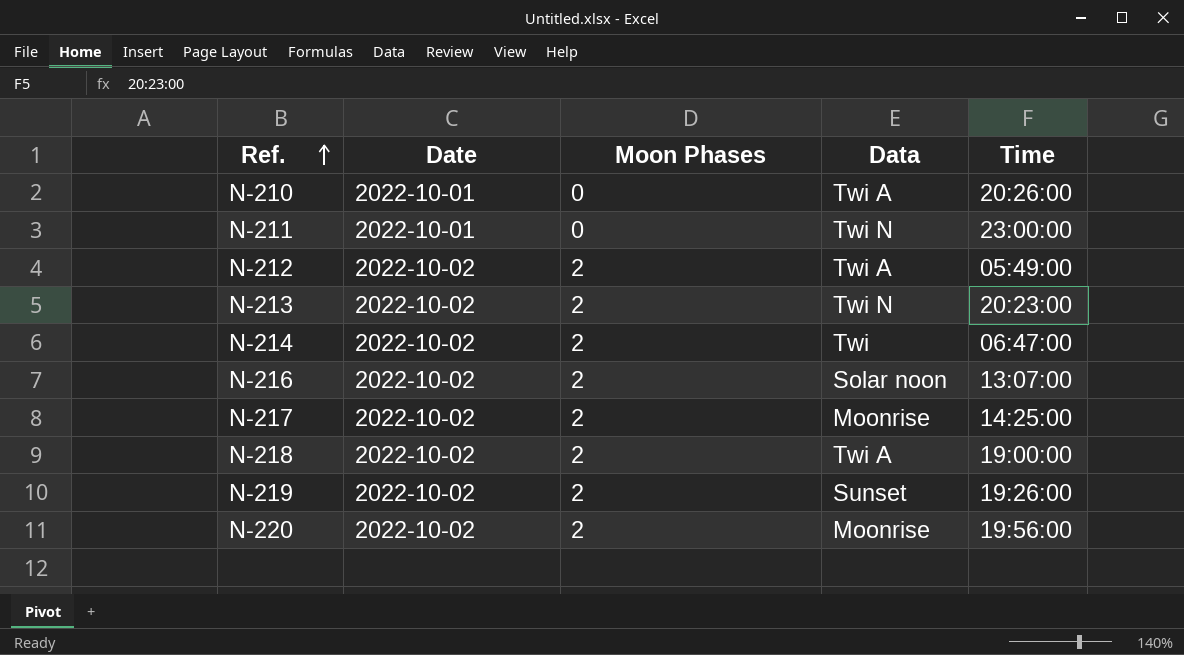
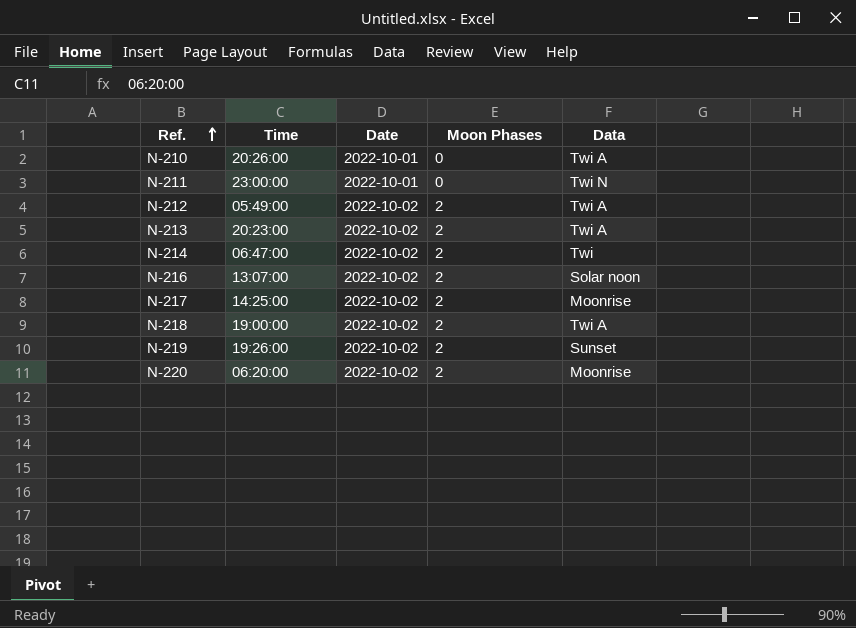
column Time | position: 5 -> 2
N-213 | Data: Twi N -> Twi A
N-220 | Time: 19:56:00 -> 06:20:00

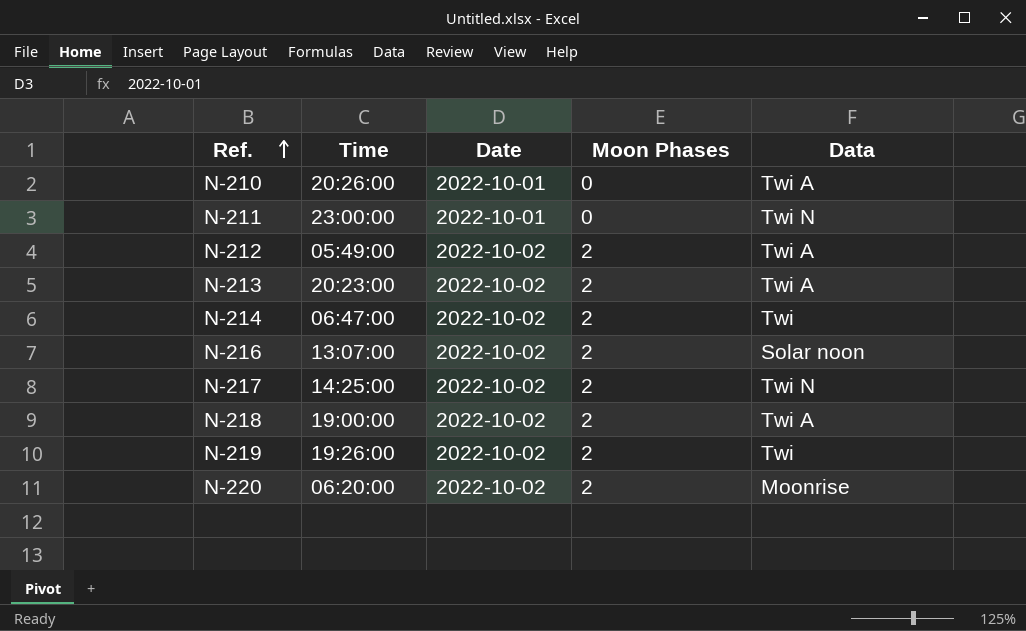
N-217 | Data: Moonrise -> Twi N
N-219 | Data: Sunset -> Twi

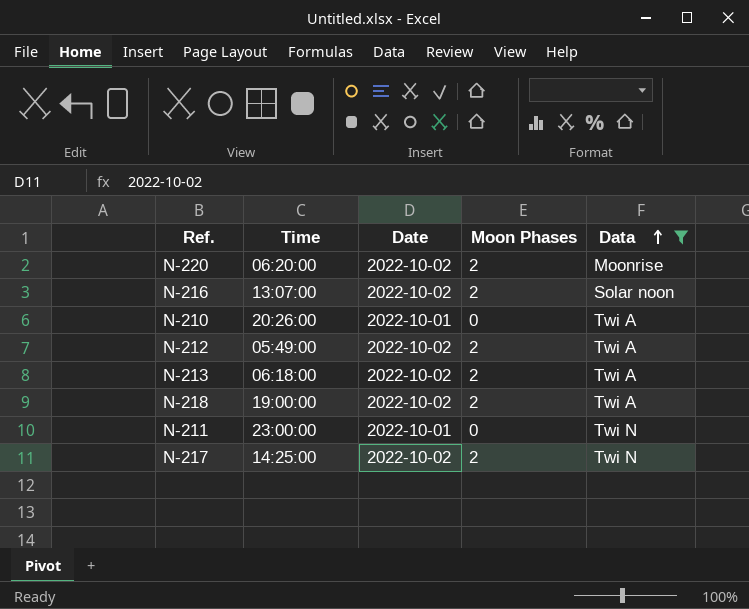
filter: none -> Data != Twi
row order: Ref. ascending -> Data ascending
N-213 | Time: 20:23:00 -> 06:18:00

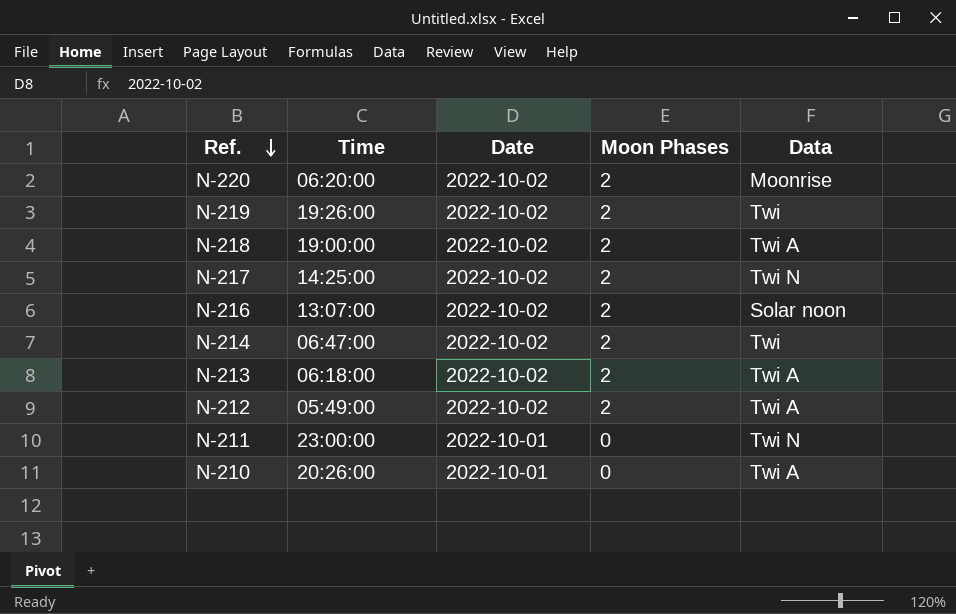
filter: Data != Twi -> none
row order: Data ascending -> Ref. descending

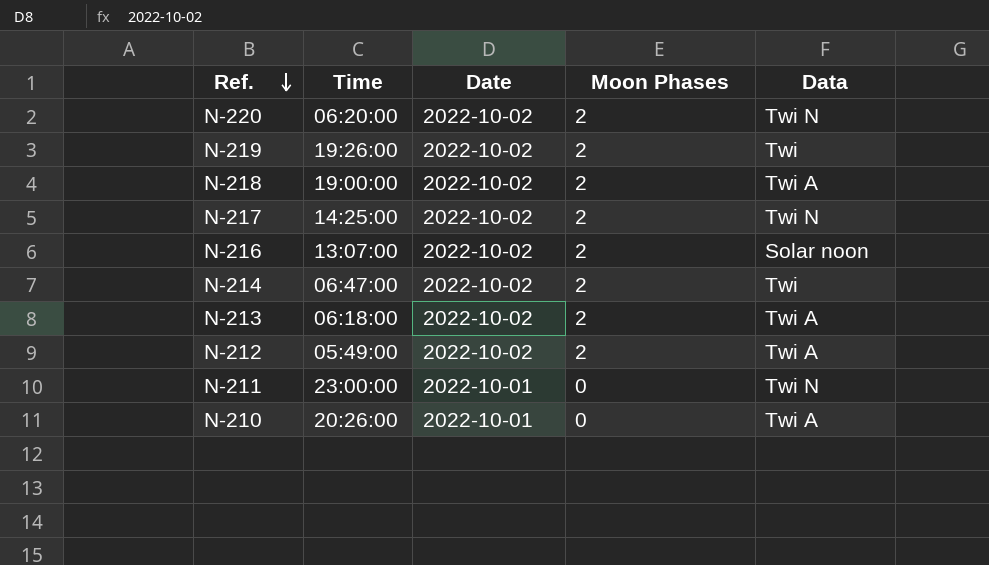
N-220 | Data: Moonrise -> Twi N

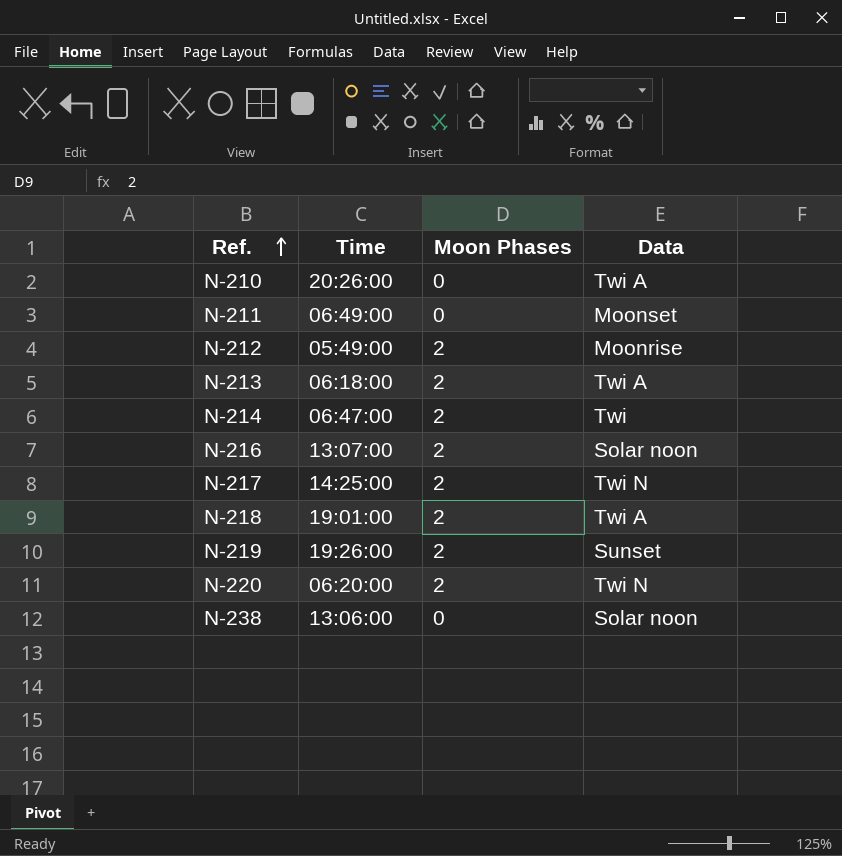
row order: Ref. descending -> Ref. ascending
column Date | position: 3 -> none
N-211 | Time: 23:00:00 -> 06:49:00
N-211 | Data: Twi N -> Moonset
N-212 | Data: Twi A -> Moonrise
N-218 | Time: 19:00:00 -> 19:01:00
N-219 | Data: Twi -> Sunset
row N-238: none -> 13:06:00 | 0 | Solar noon

